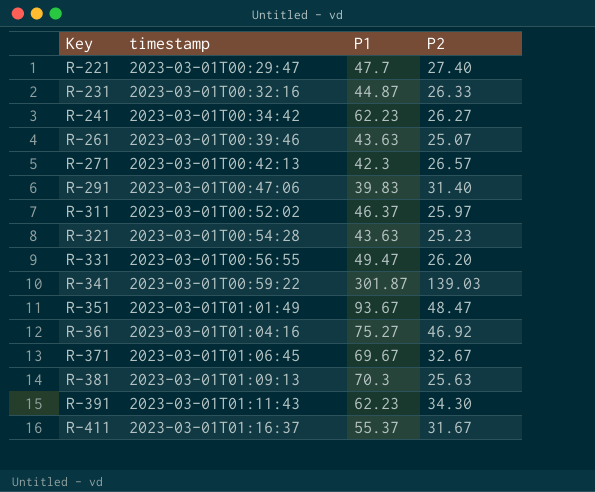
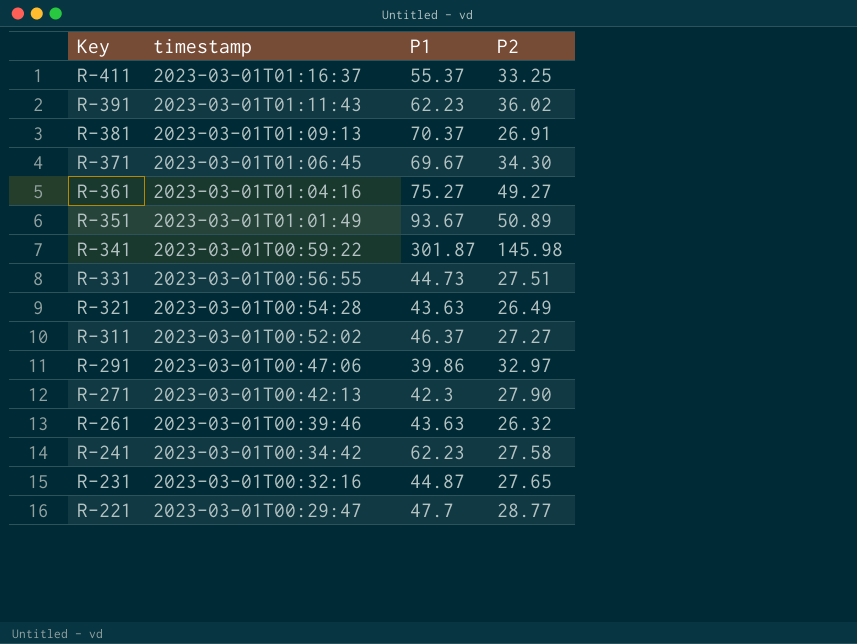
row order: Key ascending -> Key descending
R-411 | P2: 31.67 -> 33.25
R-391 | P2: 34.30 -> 36.02
R-381 | P1: 70.3 -> 70.37
R-381 | P2: 25.63 -> 26.91
R-371 | P2: 32.67 -> 34.30
R-361 | P2: 46.92 -> 49.27
R-351 | P2: 48.47 -> 50.89
R-341 | P2: 139.03 -> 145.98
R-331 | P1: 49.47 -> 44.73
R-331 | P2: 26.20 -> 27.51
R-321 | P2: 25.23 -> 26.49
R-311 | P2: 25.97 -> 27.27
R-291 | P1: 39.83 -> 39.86
R-291 | P2: 31.40 -> 32.97
R-271 | P2: 26.57 -> 27.90
R-261 | P2: 25.07 -> 26.32
R-241 | P2: 26.27 -> 27.58
R-231 | P2: 26.33 -> 27.65
R-221 | P2: 27.40 -> 28.77

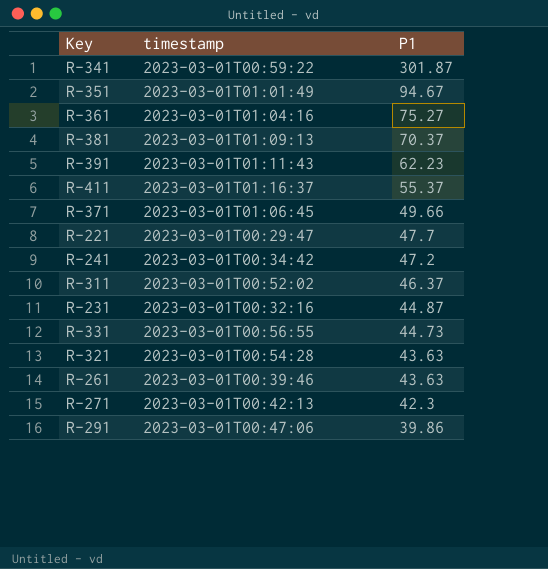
row order: Key descending -> P1 descending
column P2 | position: 4 -> none
R-351 | P1: 93.67 -> 94.67
R-371 | P1: 69.67 -> 49.66
R-241 | P1: 62.23 -> 47.2

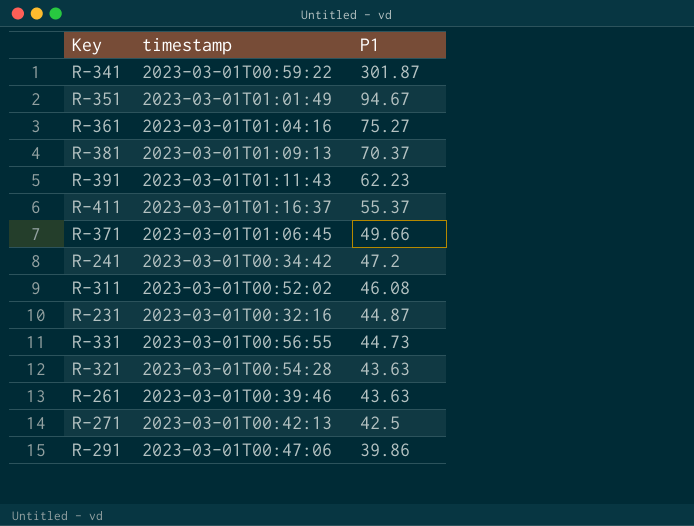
row R-221: 2023-03-01T00:29:47 | 47.7 -> none
R-311 | P1: 46.37 -> 46.08
R-271 | P1: 42.3 -> 42.5

